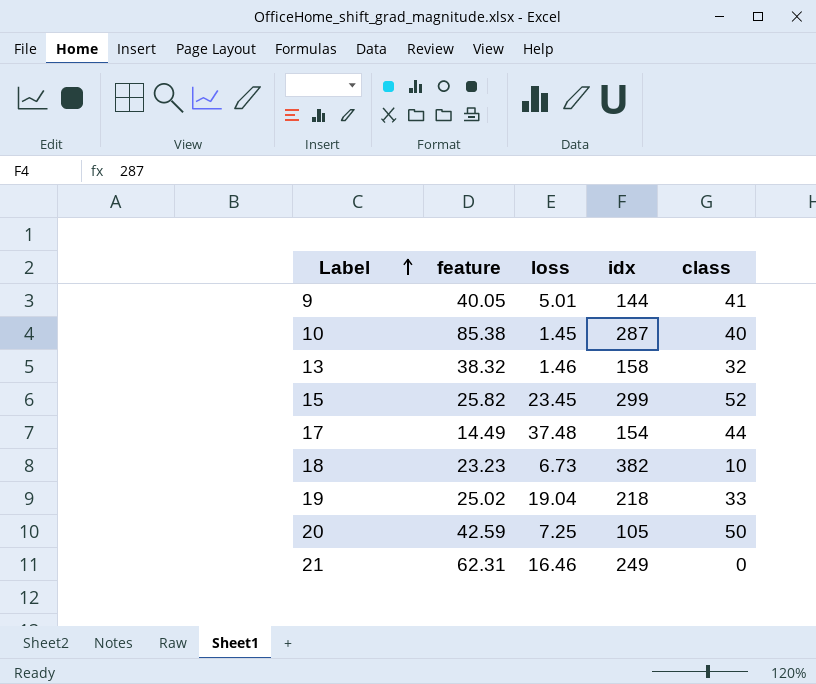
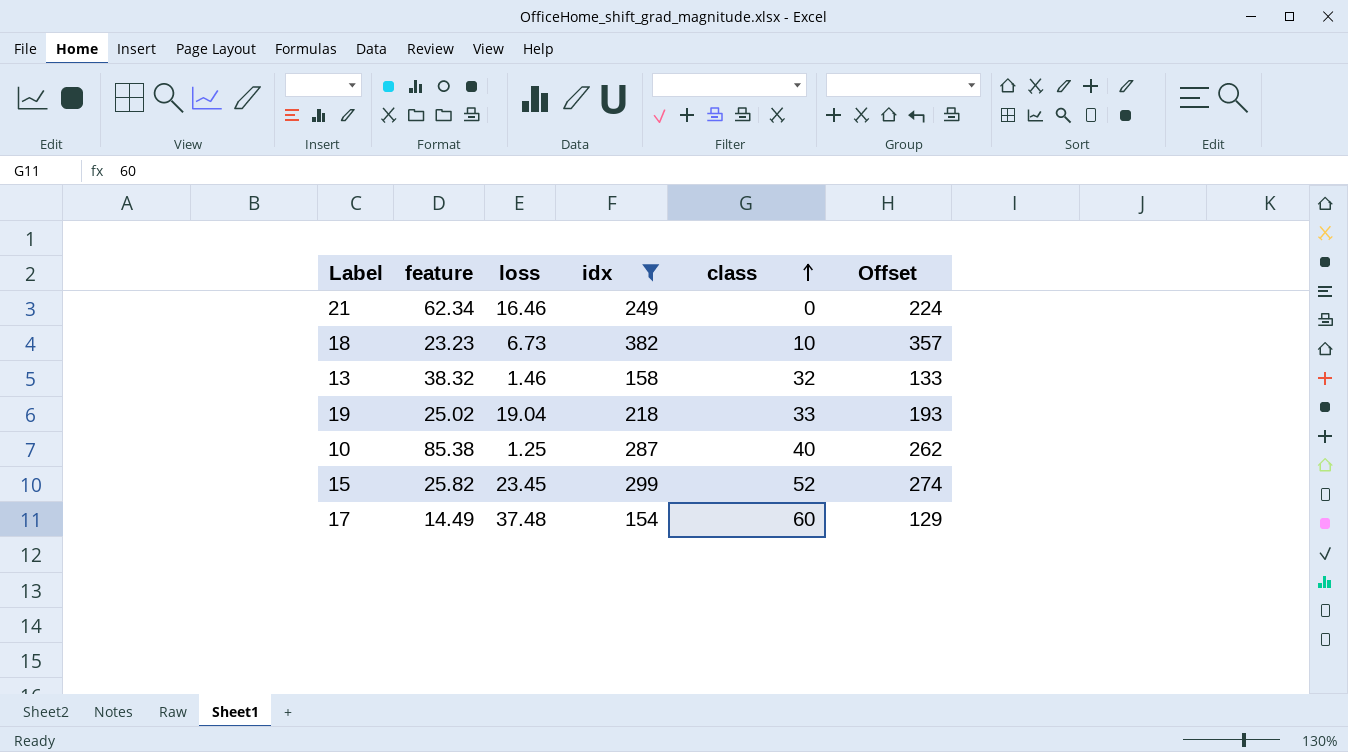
filter: none -> idx >= 154
row order: Label ascending -> class ascending
column Offset | formula: none -> [idx] - 25
21 | feature: 62.31 -> 62.34
10 | loss: 1.45 -> 1.25
17 | class: 44 -> 60

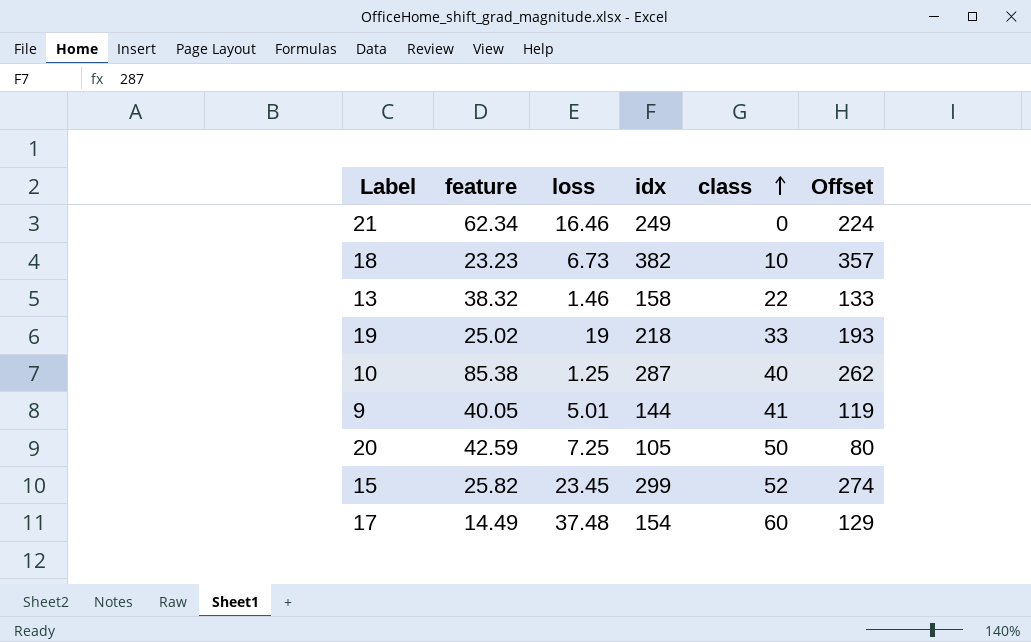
filter: idx >= 154 -> none
13 | class: 32 -> 22
19 | loss: 19.04 -> 19

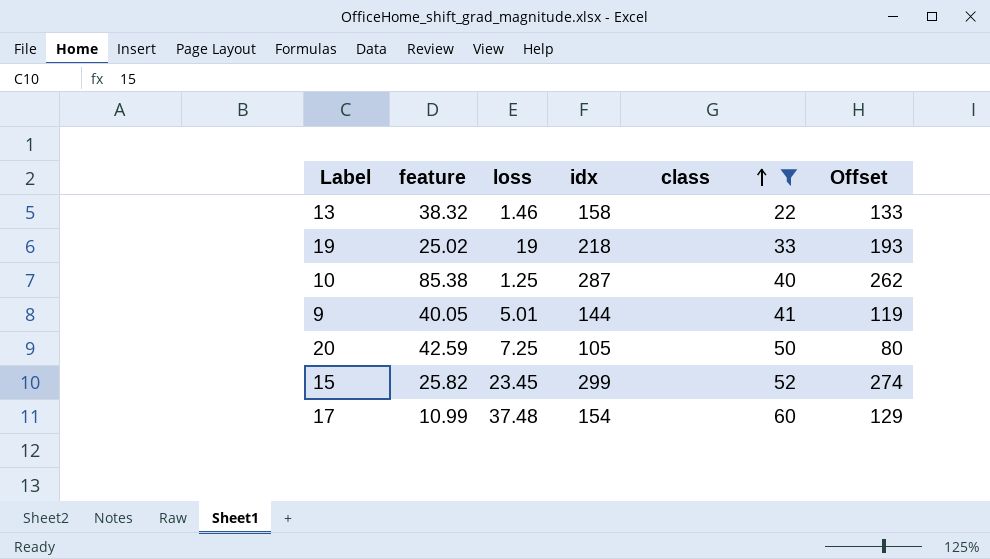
filter: none -> class >= 22
17 | feature: 14.49 -> 10.99

